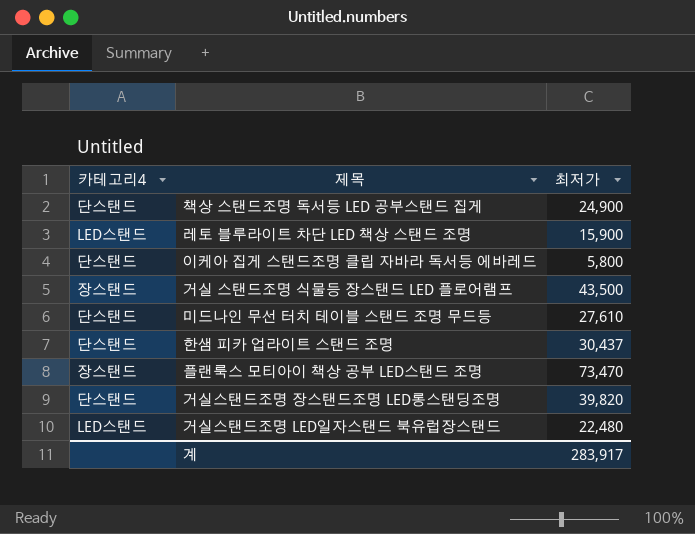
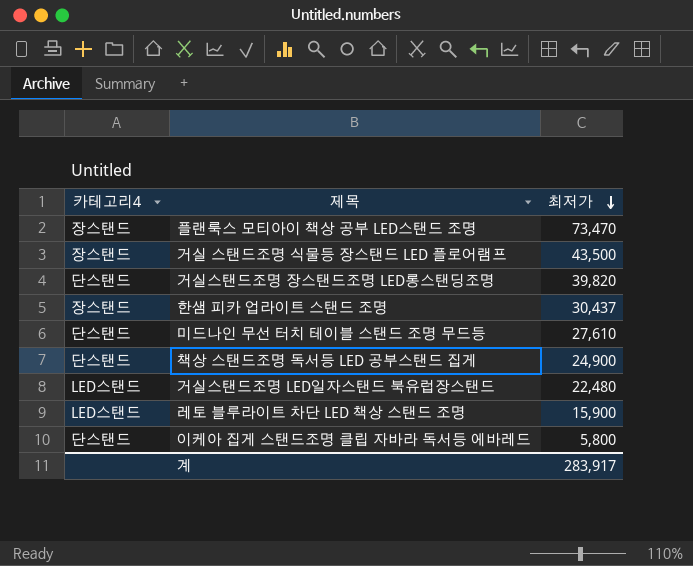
row order: none -> 최저가 descending
한샘 피카 업라이트 스탠드 조명 | 카테고리4: 단스탠드 -> 장스탠드

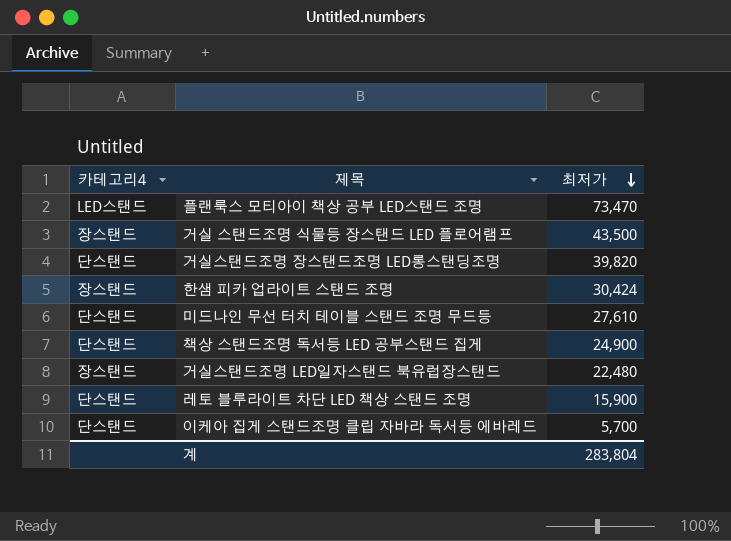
플랜룩스 모티아이 책상 공부 LED스탠드 조명 | 카테고리4: 장스탠드 -> LED스탠드
한샘 피카 업라이트 스탠드 조명 | 최저가: 30,437 -> 30,424
거실스탠드조명 LED일자스탠드 북유럽장스탠드 | 카테고리4: LED스탠드 -> 장스탠드
레토 블루라이트 차단 LED 책상 스탠드 조명 | 카테고리4: LED스탠드 -> 단스탠드
이케아 집게 스탠드조명 클립 자바라 독서등 에바레드 | 최저가: 5,800 -> 5,700
계 | 최저가: 283,917 -> 283,804

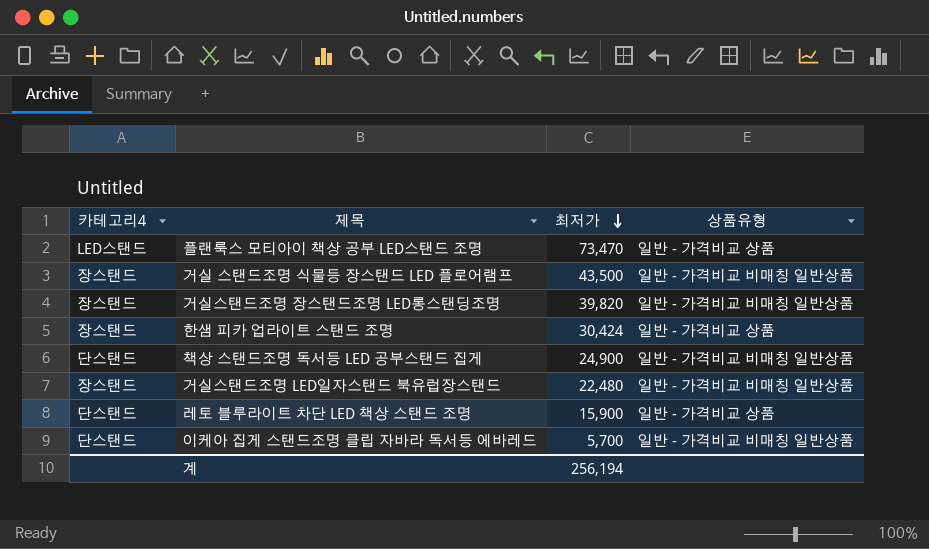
column 상품유형 | position: none -> 4
row 미드나인 무선 터치 테이블 스탠드 조명 무드등: 단스탠드 | 27,610 -> none
거실스탠드조명 장스탠드조명 LED롱스탠딩조명 | 카테고리4: 단스탠드 -> 장스탠드
계 | 최저가: 283,804 -> 256,194

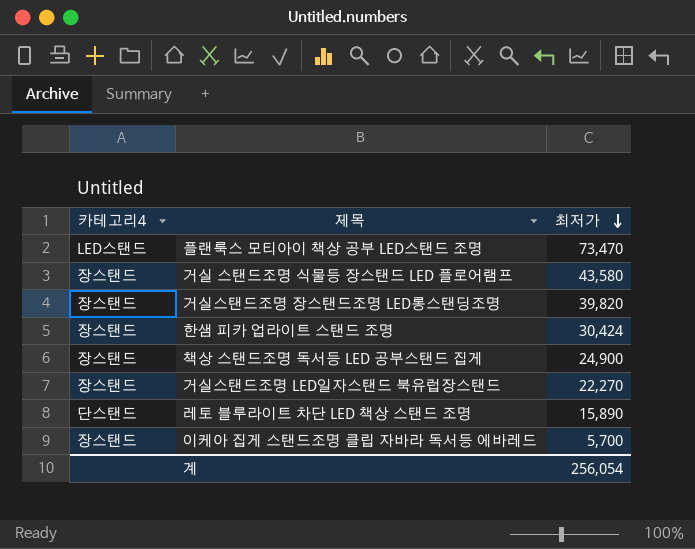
column 상품유형 | position: 4 -> none
거실 스탠드조명 식물등 장스탠드 LED 플로어램프 | 최저가: 43,500 -> 43,580
책상 스탠드조명 독서등 LED 공부스탠드 집게 | 카테고리4: 단스탠드 -> 장스탠드
거실스탠드조명 LED일자스탠드 북유럽장스탠드 | 최저가: 22,480 -> 22,270
레토 블루라이트 차단 LED 책상 스탠드 조명 | 최저가: 15,900 -> 15,890
이케아 집게 스탠드조명 클립 자바라 독서등 에바레드 | 카테고리4: 단스탠드 -> 장스탠드
계 | 최저가: 256,194 -> 256,054

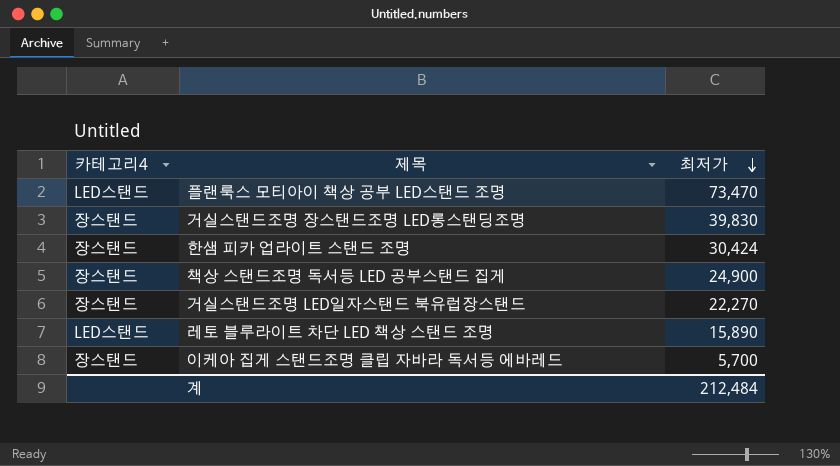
row 거실 스탠드조명 식물등 장스탠드 LED 플로어램프: 장스탠드 | 43,580 -> none
거실스탠드조명 장스탠드조명 LED롱스탠딩조명 | 최저가: 39,820 -> 39,830
레토 블루라이트 차단 LED 책상 스탠드 조명 | 카테고리4: 단스탠드 -> LED스탠드
계 | 최저가: 256,054 -> 212,484

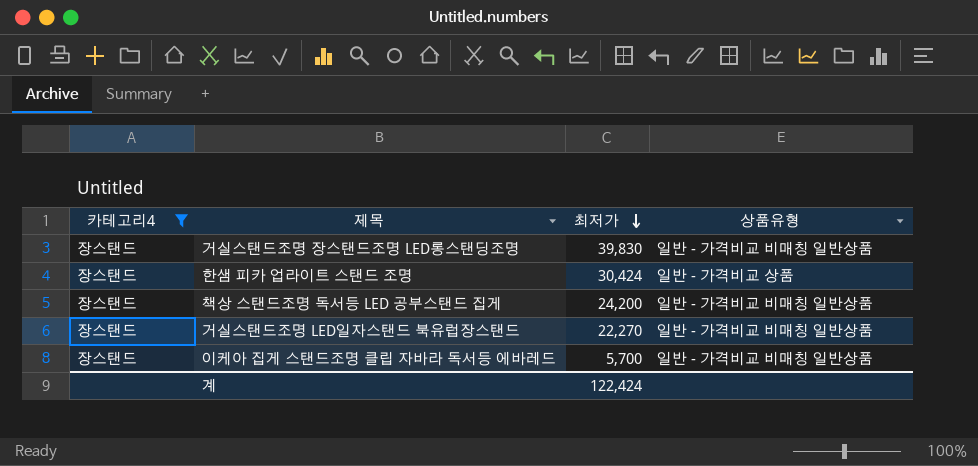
filter: none -> 카테고리4 = 장스탠드
column 상품유형 | position: none -> 4
책상 스탠드조명 독서등 LED 공부스탠드 집게 | 최저가: 24,900 -> 24,200
계 | 최저가: 212,484 -> 122,424

